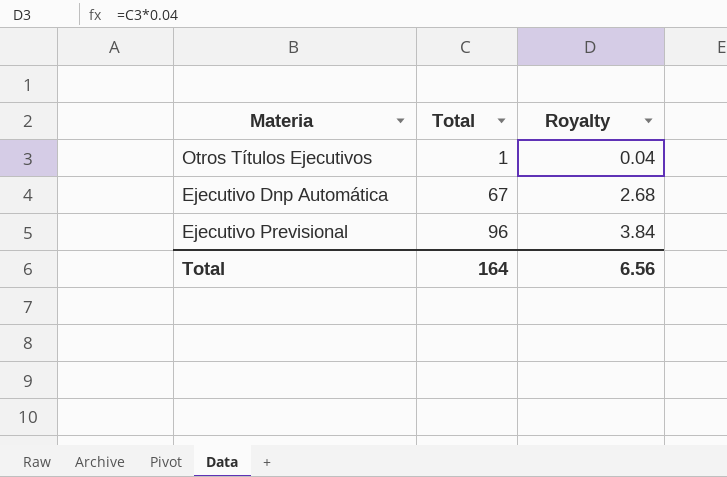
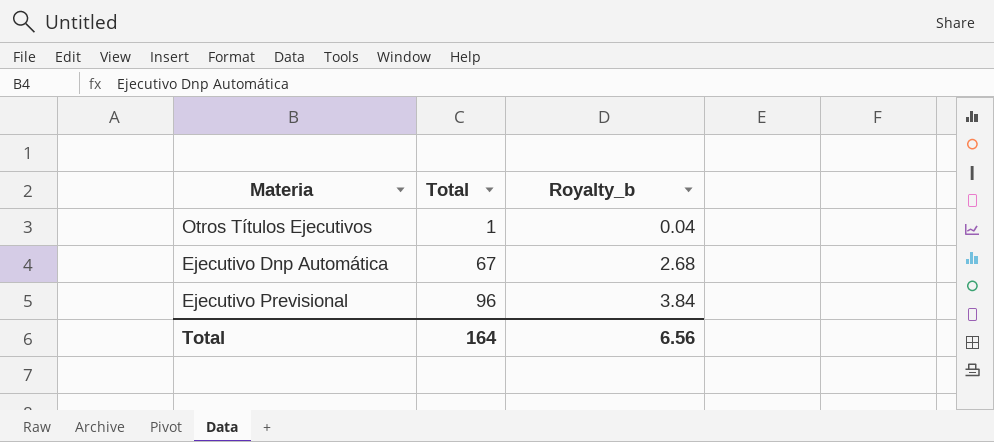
column name: Royalty -> Royalty_b

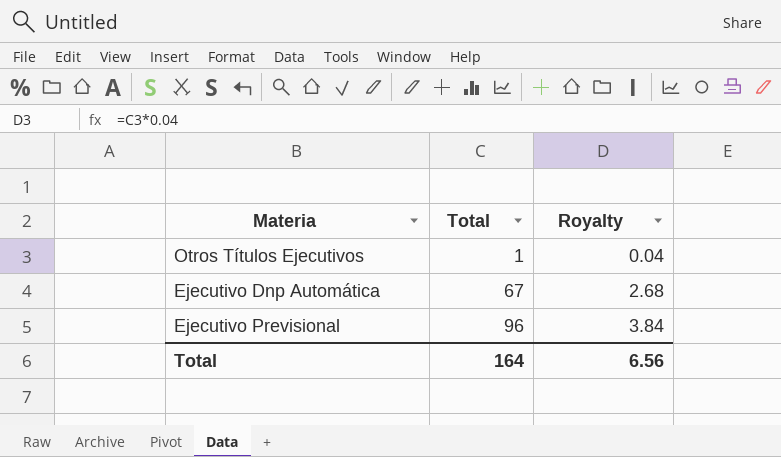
column name: Royalty_b -> Royalty

